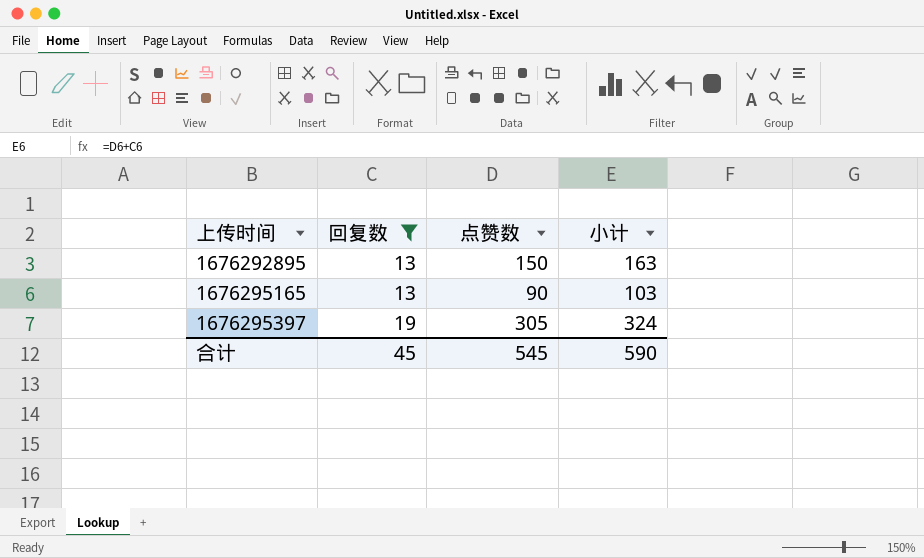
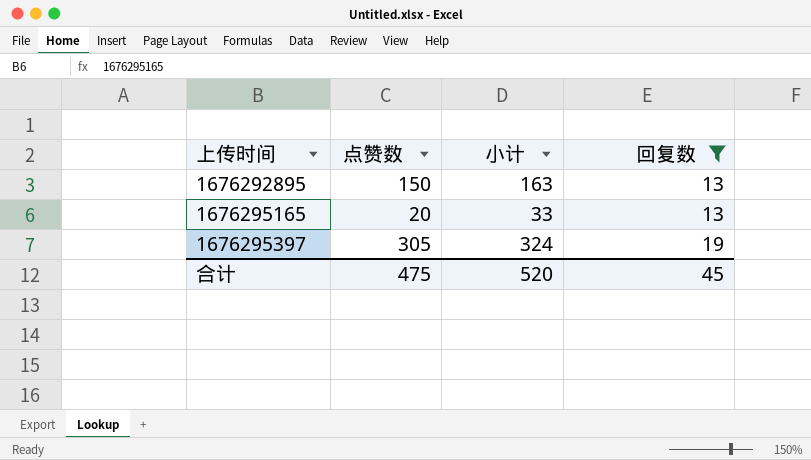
column 回复数 | position: 2 -> 4
1676295165 | 点赞数: 90 -> 20
1676295165 | 小计: 103 -> 33
合计 | 点赞数: 545 -> 475
合计 | 小计: 590 -> 520

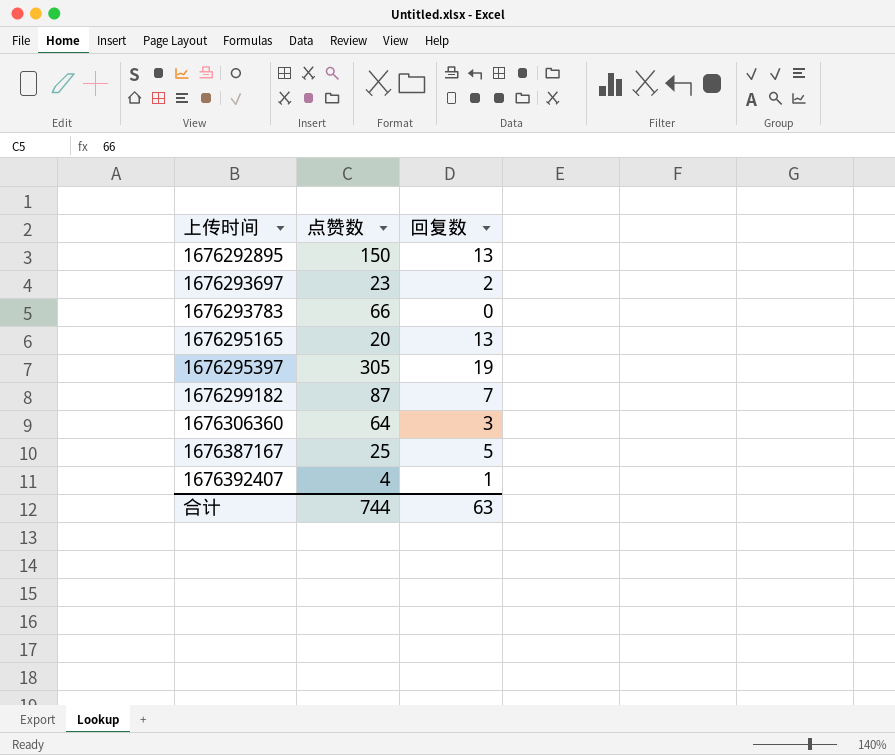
filter: 回复数 >= 13 -> none
column 小计 | formula: [点赞数] + [回复数] -> none
合计 | 点赞数: 475 -> 744
合计 | 回复数: 45 -> 63

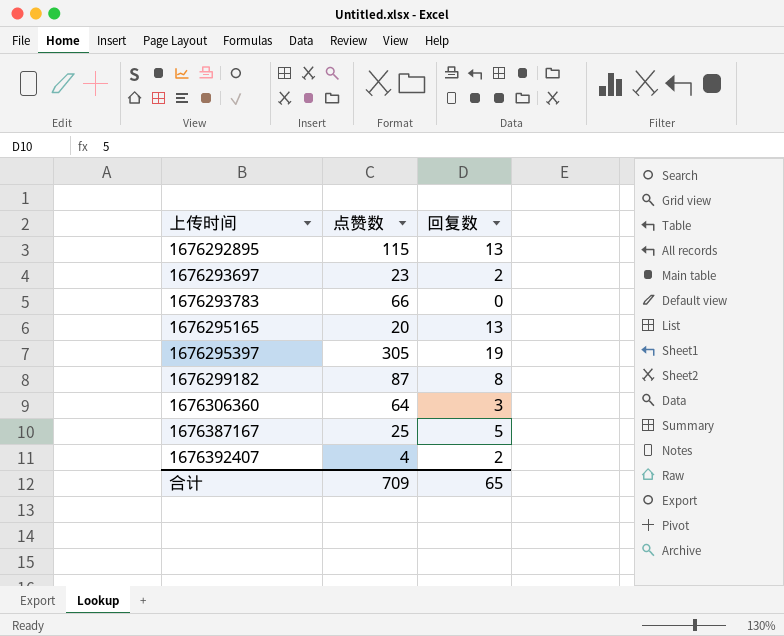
1676292895 | 点赞数: 150 -> 115
1676299182 | 回复数: 7 -> 8
1676392407 | 回复数: 1 -> 2
合计 | 点赞数: 744 -> 709
合计 | 回复数: 63 -> 65

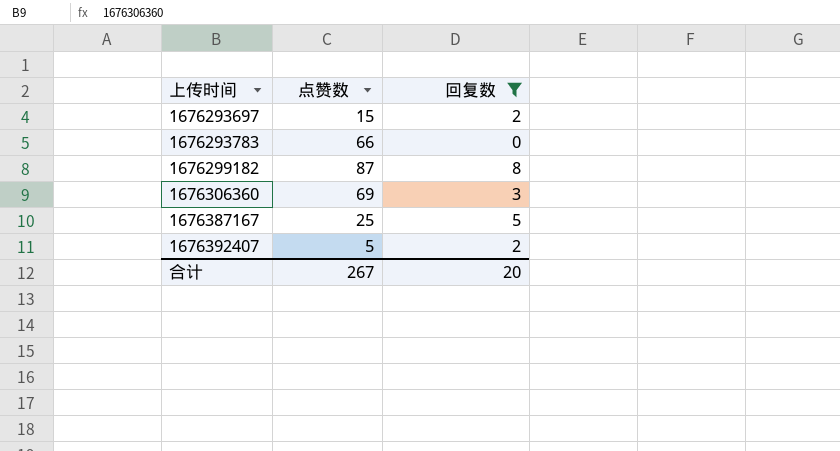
filter: none -> 回复数 <= 8
1676293697 | 点赞数: 23 -> 15
1676306360 | 点赞数: 64 -> 69
1676392407 | 点赞数: 4 -> 5
合计 | 点赞数: 709 -> 267
合计 | 回复数: 65 -> 20

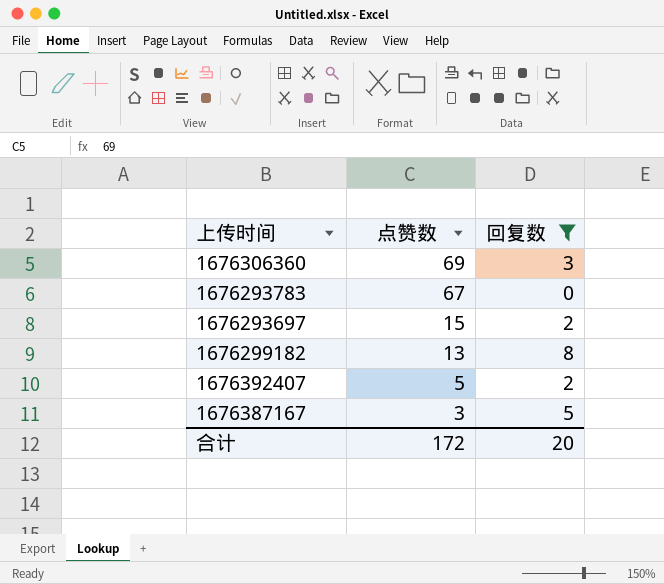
row order: 上传时间 ascending -> 点赞数 descending
1676293783 | 点赞数: 66 -> 67
1676299182 | 点赞数: 87 -> 13
1676387167 | 点赞数: 25 -> 3
合计 | 点赞数: 267 -> 172

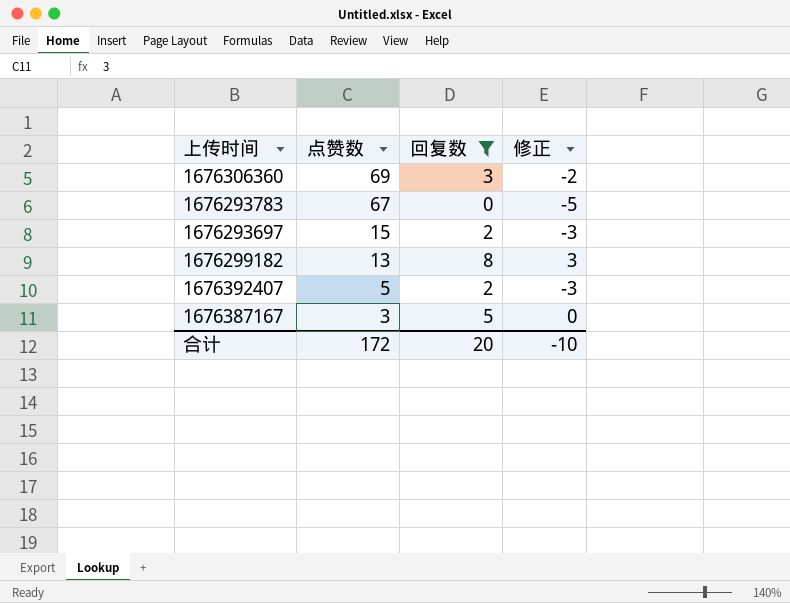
column 修正 | formula: none -> [回复数] - 5

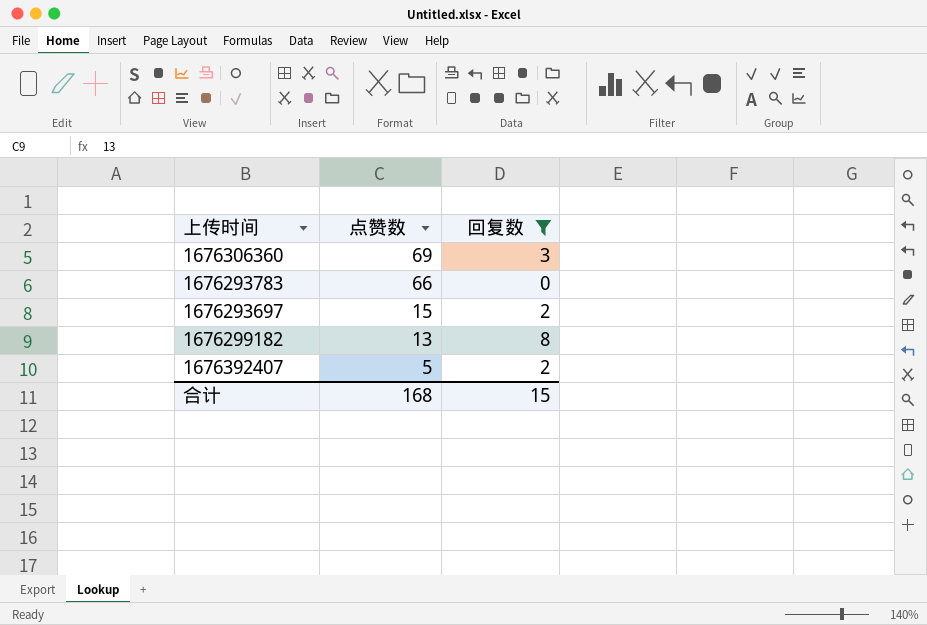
column 修正 | formula: [回复数] - 5 -> none
row 1676387167: 3 | 5 | 0 -> none
1676293783 | 点赞数: 67 -> 66
合计 | 点赞数: 172 -> 168
合计 | 回复数: 20 -> 15

